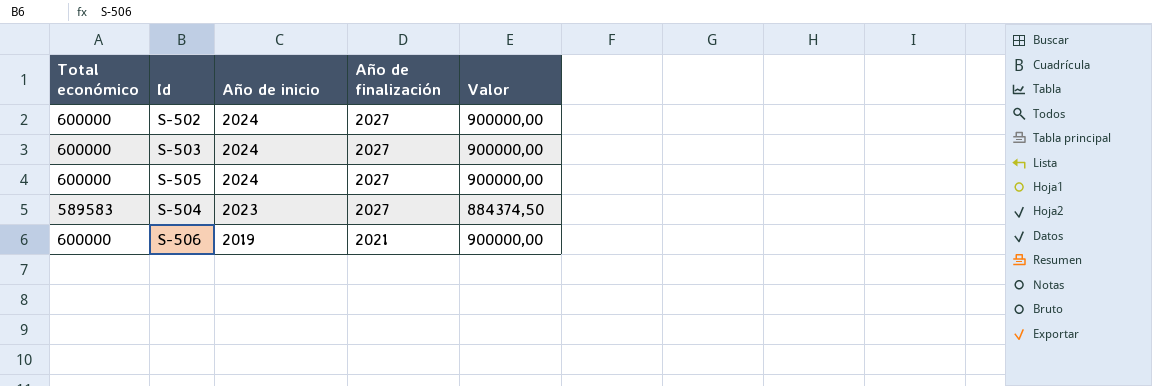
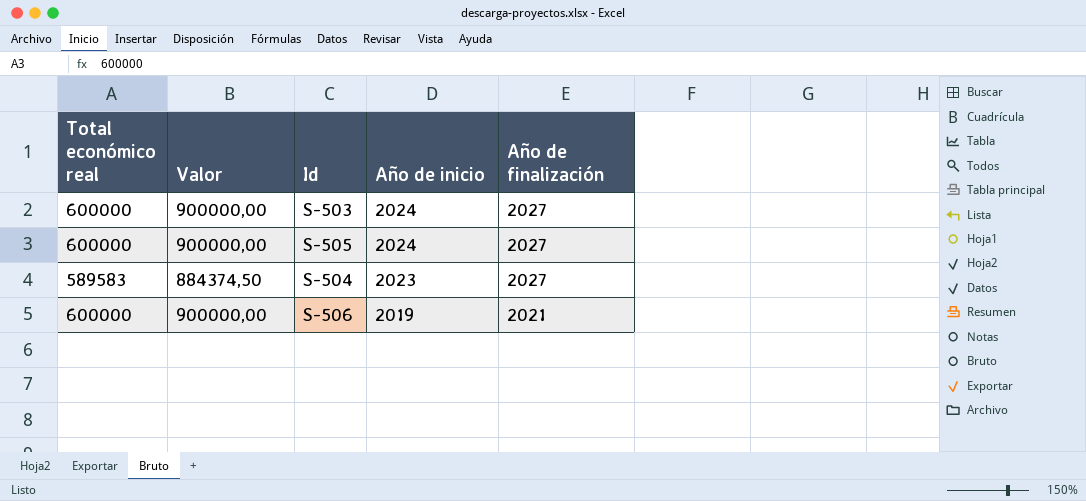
column name: Total económico -> Total económico real
column Valor | position: 5 -> 2
row S-502: 600000 | 2024 | 2027 | 900000,00 -> none

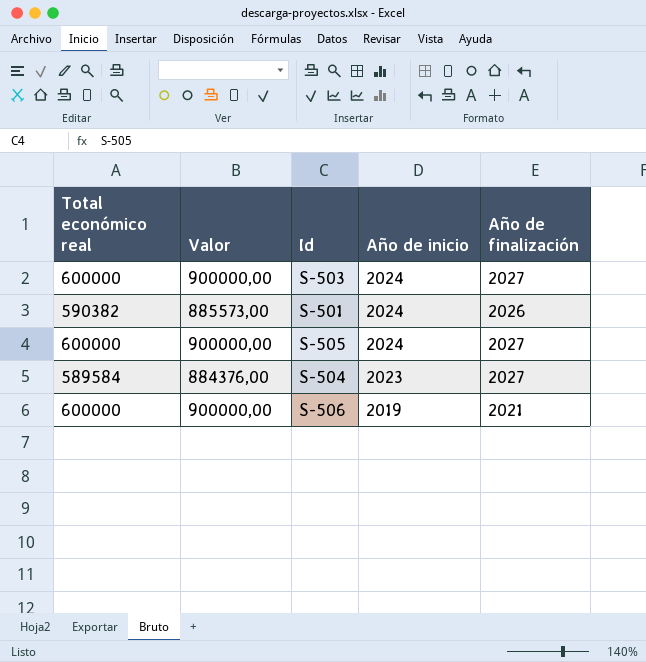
row S-501: none -> 590382 | 885573,00 | 2024 | 2026
S-504 | Total económico real: 589583 -> 589584
S-504 | Valor: 884374,50 -> 884376,00

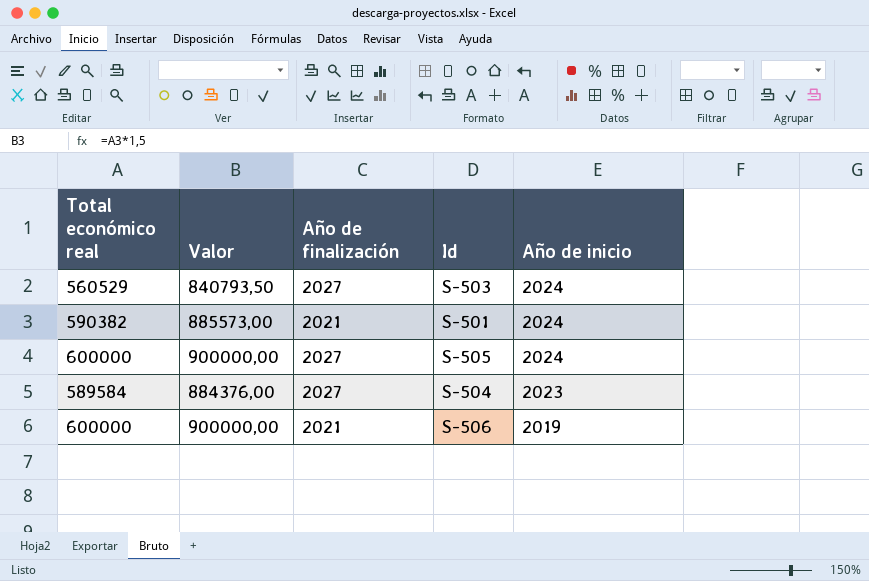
column Año de finalización | position: 5 -> 3
S-503 | Total económico real: 600000 -> 560529
S-503 | Valor: 900000,00 -> 840793,50
S-501 | Año de finalización: 2026 -> 2021

